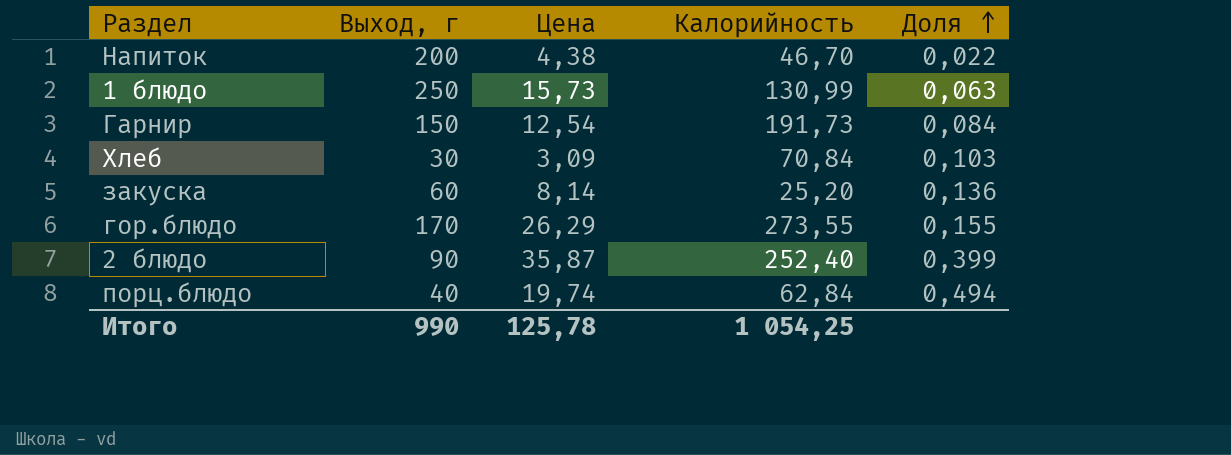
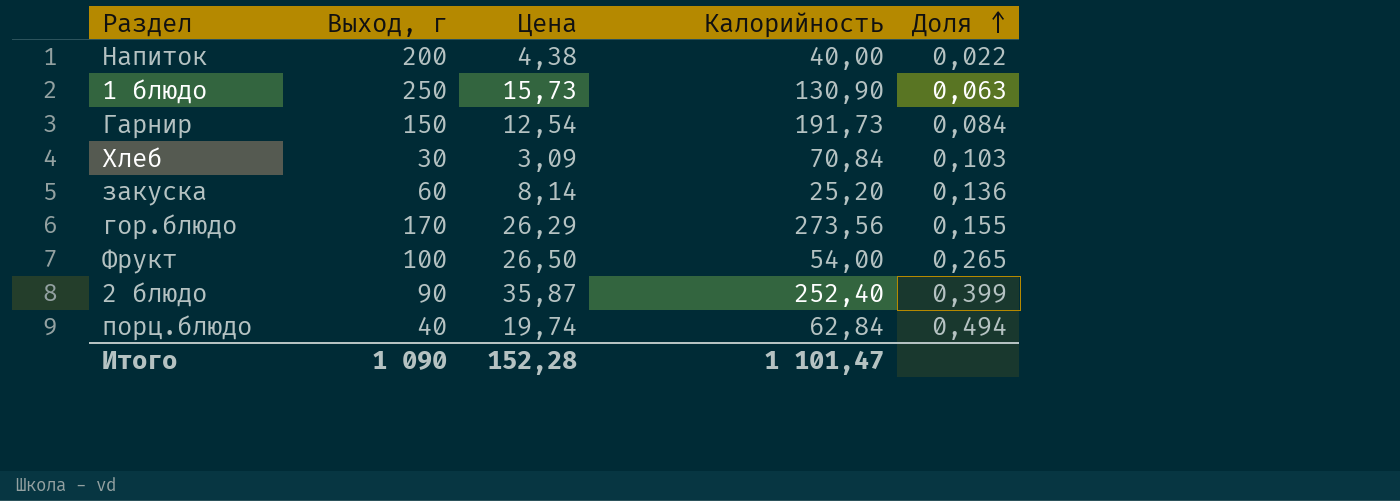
Напиток | Калорийность: 46,70 -> 40,00
1 блюдо | Калорийность: 130,99 -> 130,90
гор.блюдо | Калорийность: 273,55 -> 273,56
row Фрукт: none -> 100 | 26,50 | 54,00 | 0,265
Итого | Выход, г: 990 -> 1 090
Итого | Цена: 125,78 -> 152,28
Итого | Калорийность: 1 054,25 -> 1 101,47

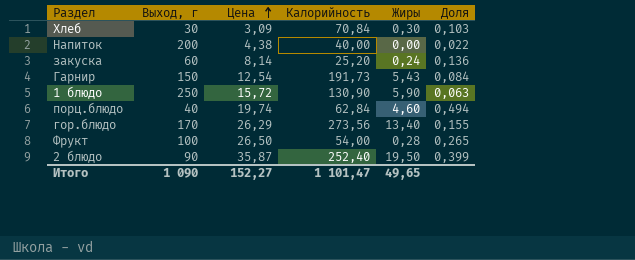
row order: Доля ascending -> Цена ascending
column Жиры | position: none -> 5
1 блюдо | Цена: 15,73 -> 15,72
Итого | Цена: 152,28 -> 152,27

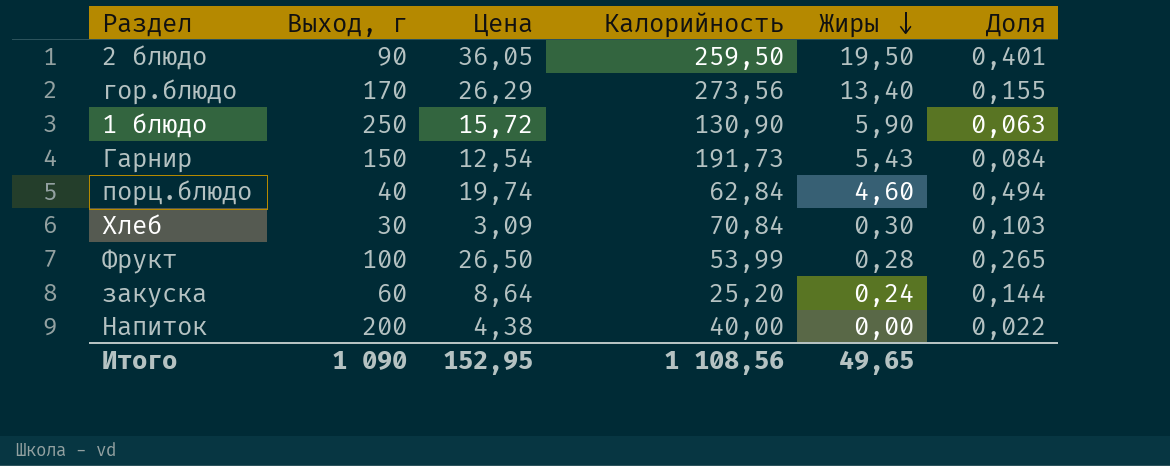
row order: Цена ascending -> Жиры descending
2 блюдо | Цена: 35,87 -> 36,05
2 блюдо | Калорийность: 252,40 -> 259,50
2 блюдо | Доля: 0,399 -> 0,401
Фрукт | Калорийность: 54,00 -> 53,99
закуска | Цена: 8,14 -> 8,64
закуска | Доля: 0,136 -> 0,144
Итого | Цена: 152,27 -> 152,95
Итого | Калорийность: 1 101,47 -> 1 108,56

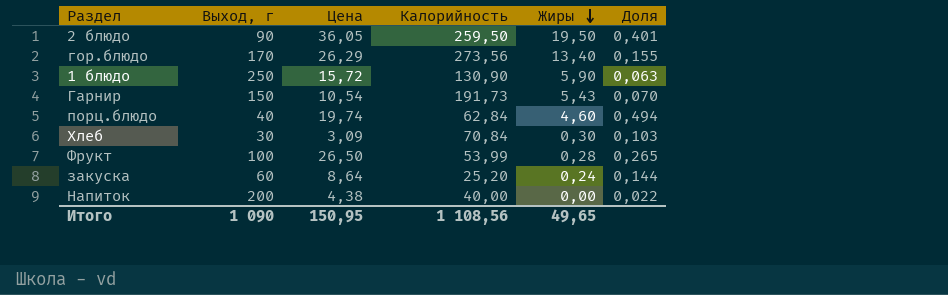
Гарнир | Цена: 12,54 -> 10,54
Гарнир | Доля: 0,084 -> 0,070
Итого | Цена: 152,95 -> 150,95

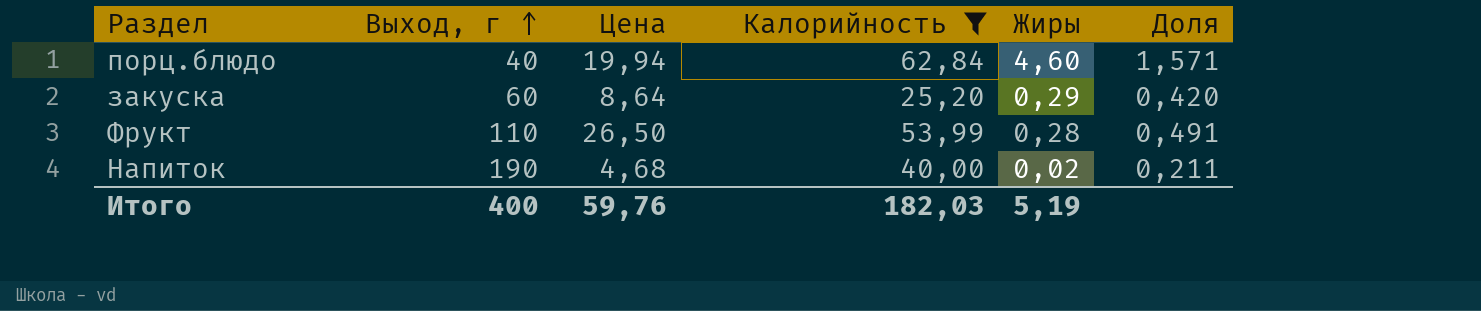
filter: none -> Калорийность <= 62,84
row order: Жиры descending -> Выход, г ascending
column Доля | formula: [Цена] / [Выход, г] -> [Калорийность] / [Выход, г]
порц.блюдо | Цена: 19,74 -> 19,94
закуска | Жиры: 0,24 -> 0,29
Фрукт | Выход, г: 100 -> 110
Напиток | Выход, г: 200 -> 190
Напиток | Цена: 4,38 -> 4,68
Напиток | Жиры: 0,00 -> 0,02
Итого | Выход, г: 1 090 -> 400
Итого | Цена: 150,95 -> 59,76
Итого | Калорийность: 1 108,56 -> 182,03
Итого | Жиры: 49,65 -> 5,19

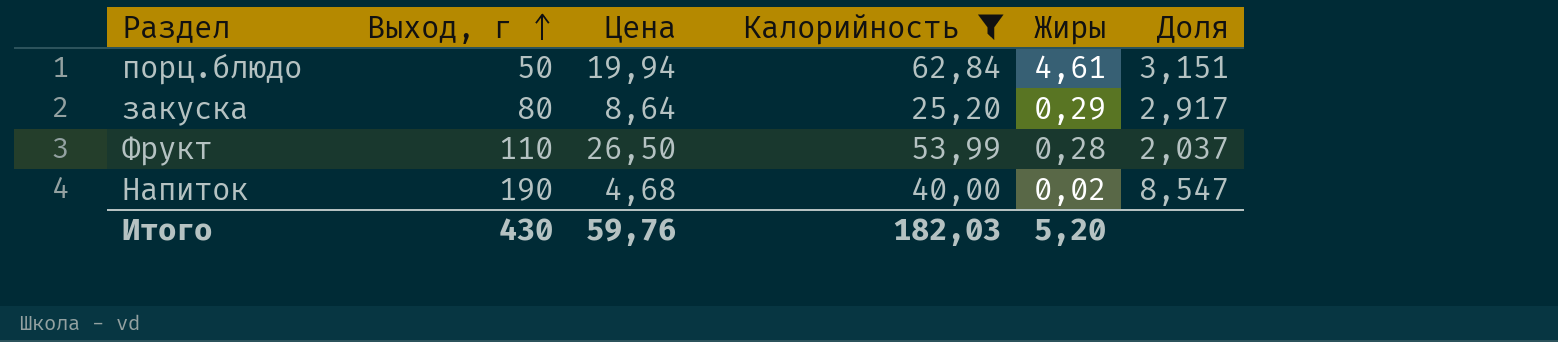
column Доля | formula: [Калорийность] / [Выход, г] -> [Калорийность] / [Цена]
порц.блюдо | Выход, г: 40 -> 50
порц.блюдо | Жиры: 4,60 -> 4,61
закуска | Выход, г: 60 -> 80
Итого | Выход, г: 400 -> 430
Итого | Жиры: 5,19 -> 5,20

